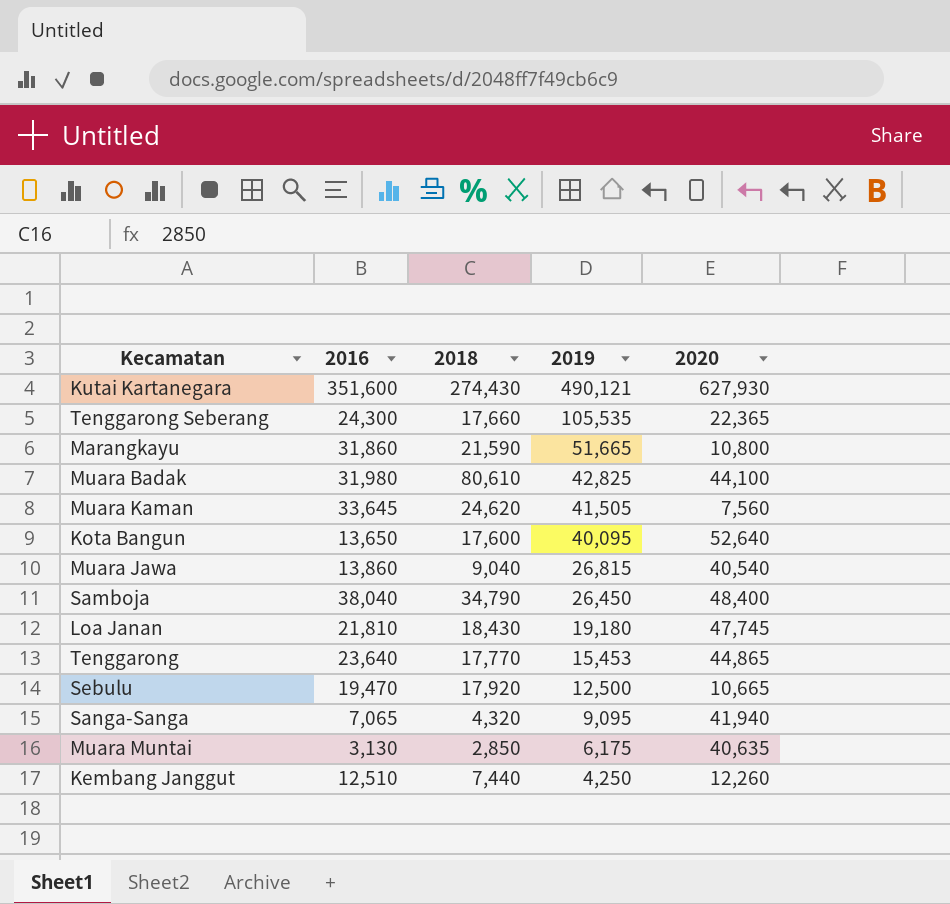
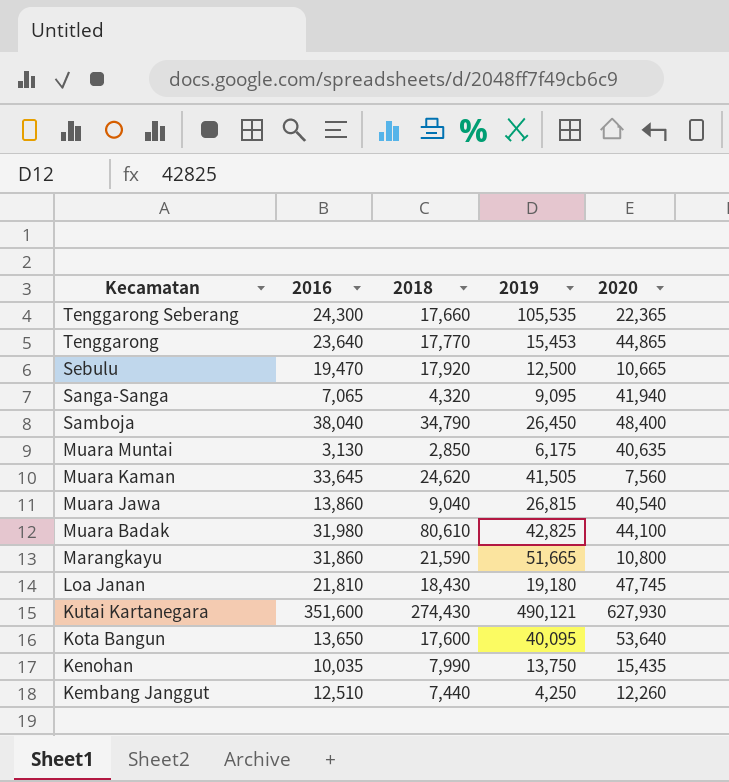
row order: 2019 descending -> Kecamatan descending
Kota Bangun | 2020: 52,640 -> 53,640
row Kenohan: none -> 10,035 | 7,990 | 13,750 | 15,435

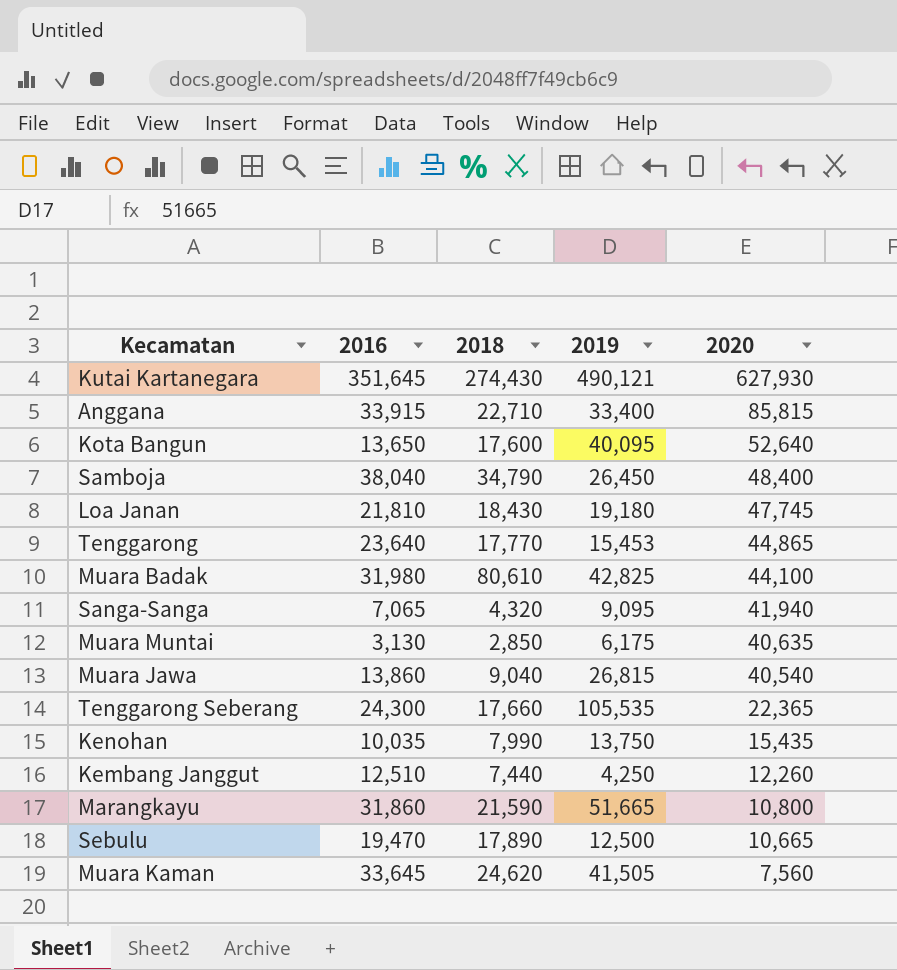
row order: Kecamatan descending -> 2020 descending
Kutai Kartanegara | 2016: 351,600 -> 351,645
row Anggana: none -> 33,915 | 22,710 | 33,400 | 85,815
Kota Bangun | 2020: 53,640 -> 52,640
Sebulu | 2018: 17,920 -> 17,890

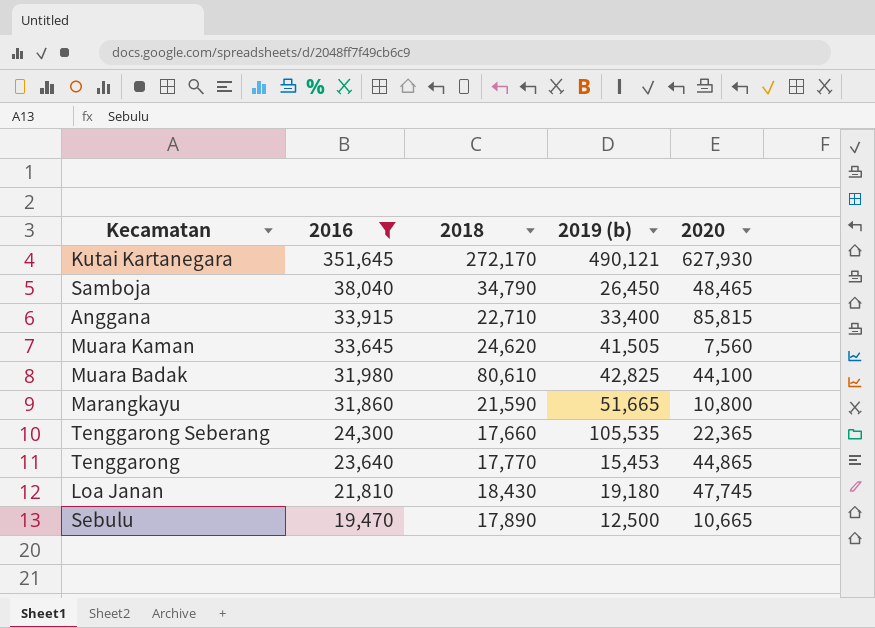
filter: none -> 2016 >= 19,470
row order: 2020 descending -> 2016 descending
column name: 2019 -> 2019 (b)
Kutai Kartanegara | 2018: 274,430 -> 272,170
Samboja | 2020: 48,400 -> 48,465

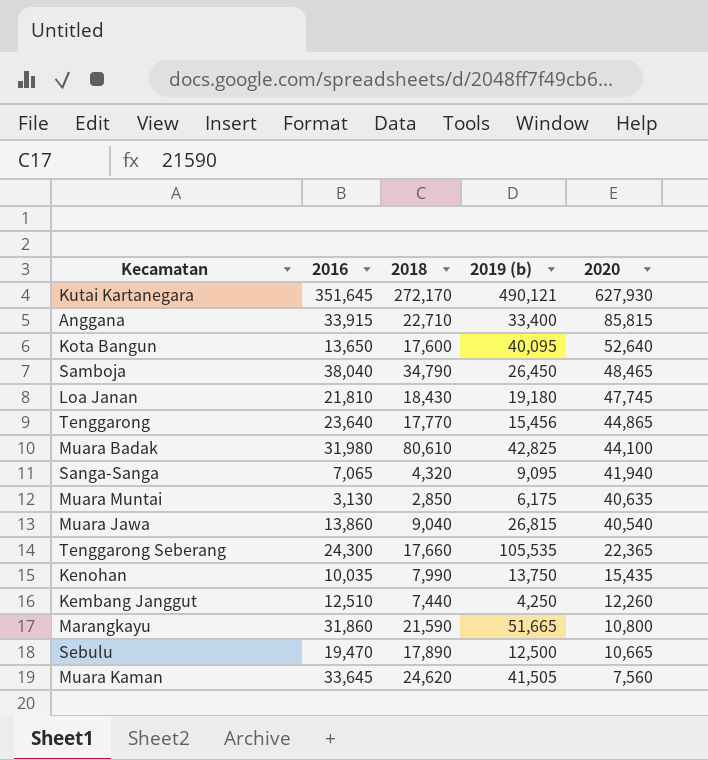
filter: 2016 >= 19,470 -> none
row order: 2016 descending -> 2020 descending
Tenggarong | 2019 (b): 15,453 -> 15,456

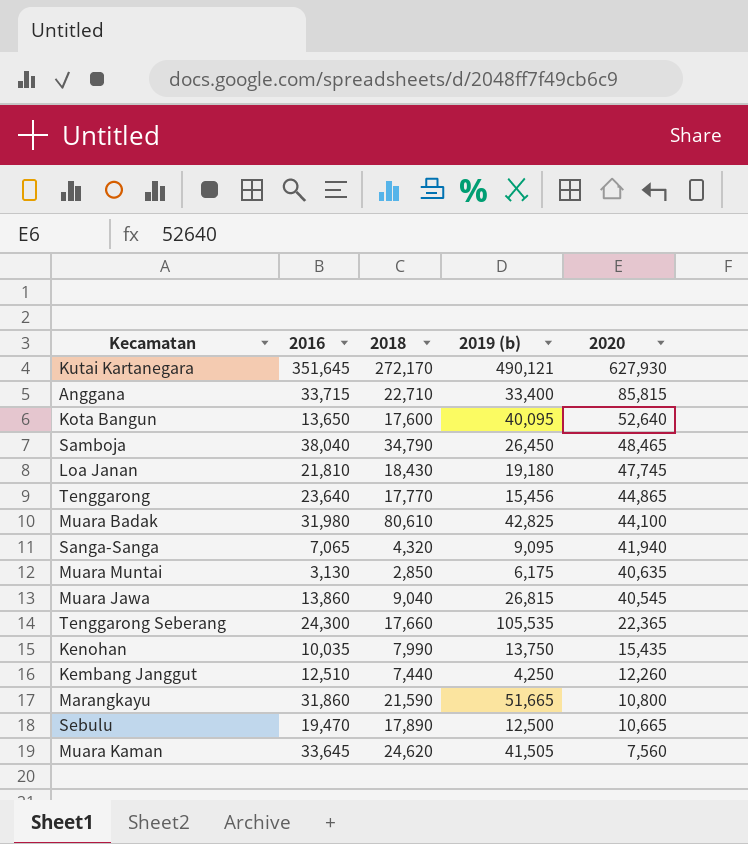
Anggana | 2016: 33,915 -> 33,715
Muara Jawa | 2020: 40,540 -> 40,545

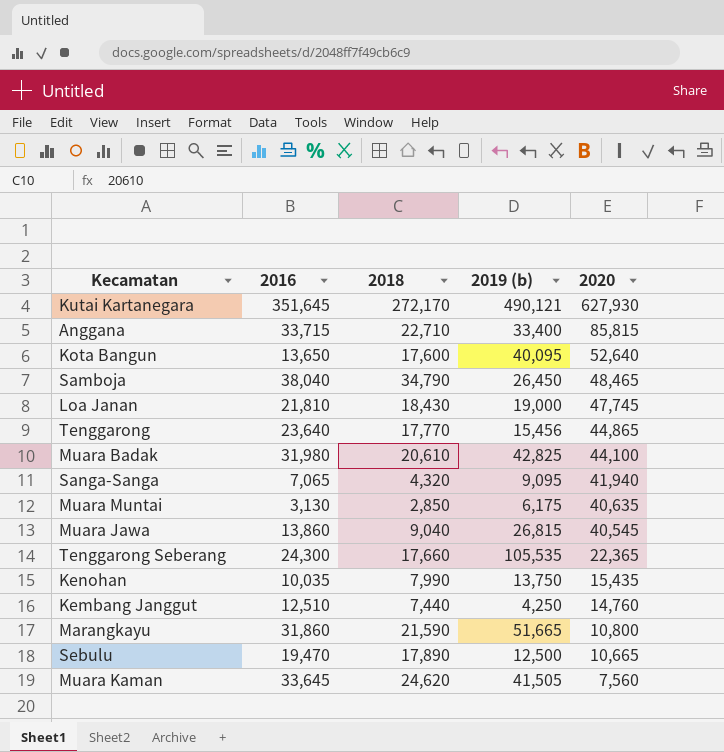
Loa Janan | 2019 (b): 19,180 -> 19,000
Muara Badak | 2018: 80,610 -> 20,610
Kembang Janggut | 2020: 12,260 -> 14,760

